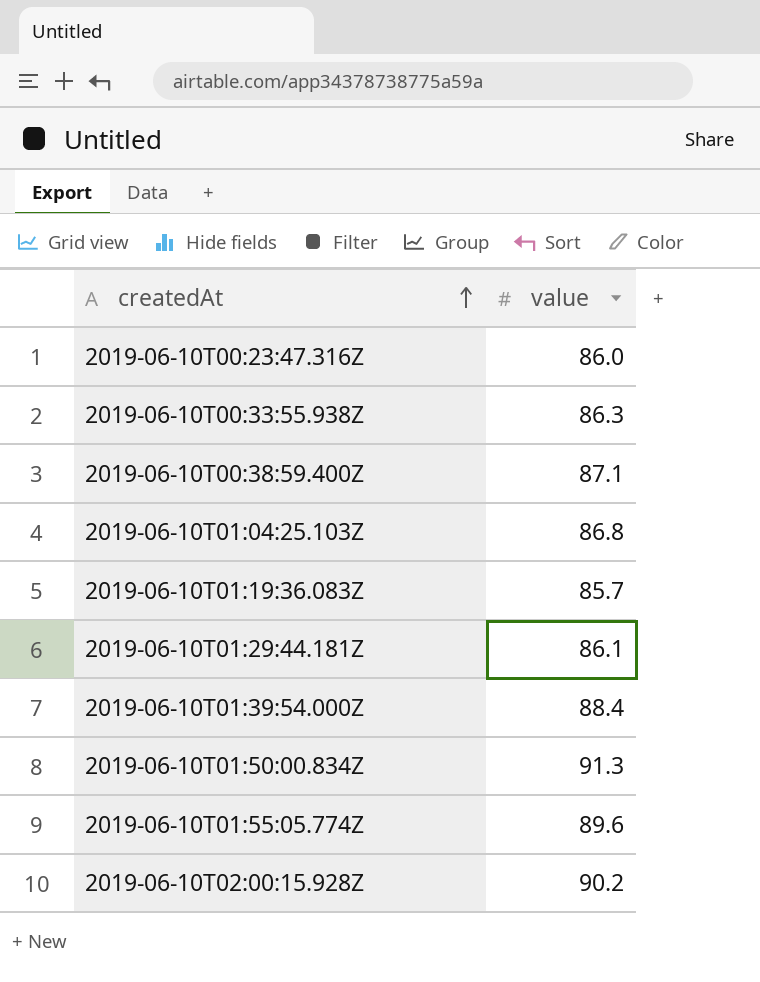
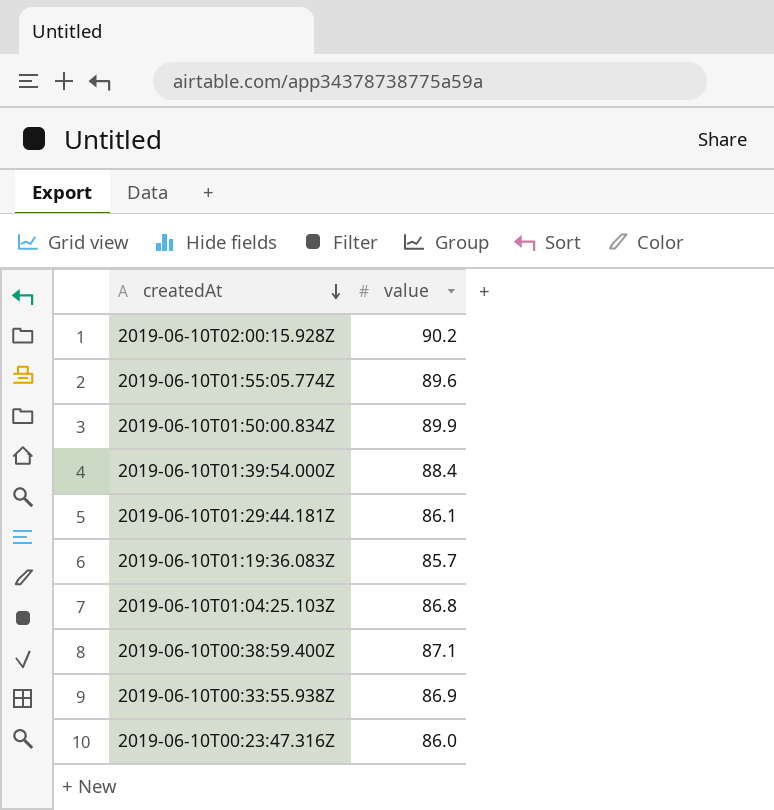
row order: createdAt ascending -> createdAt descending
2019-06-10T01:50:00.834Z | value: 91.3 -> 89.9
2019-06-10T00:33:55.938Z | value: 86.3 -> 86.9

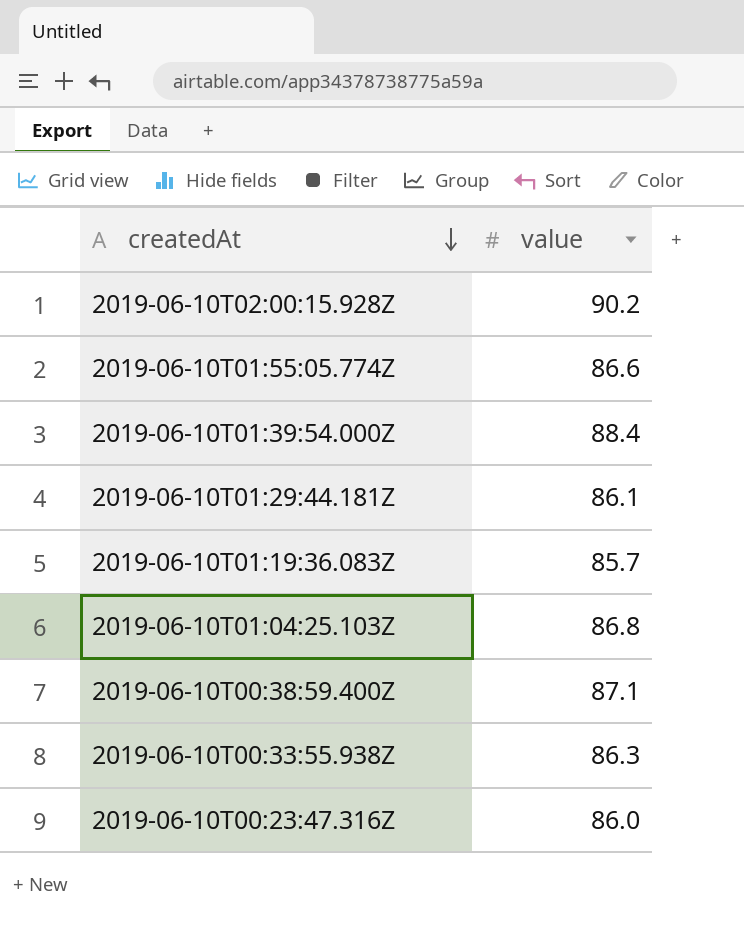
row 2019-06-10T01:50:00.834Z: 89.9 -> none
2019-06-10T01:55:05.774Z | value: 89.6 -> 86.6
2019-06-10T00:33:55.938Z | value: 86.9 -> 86.3

